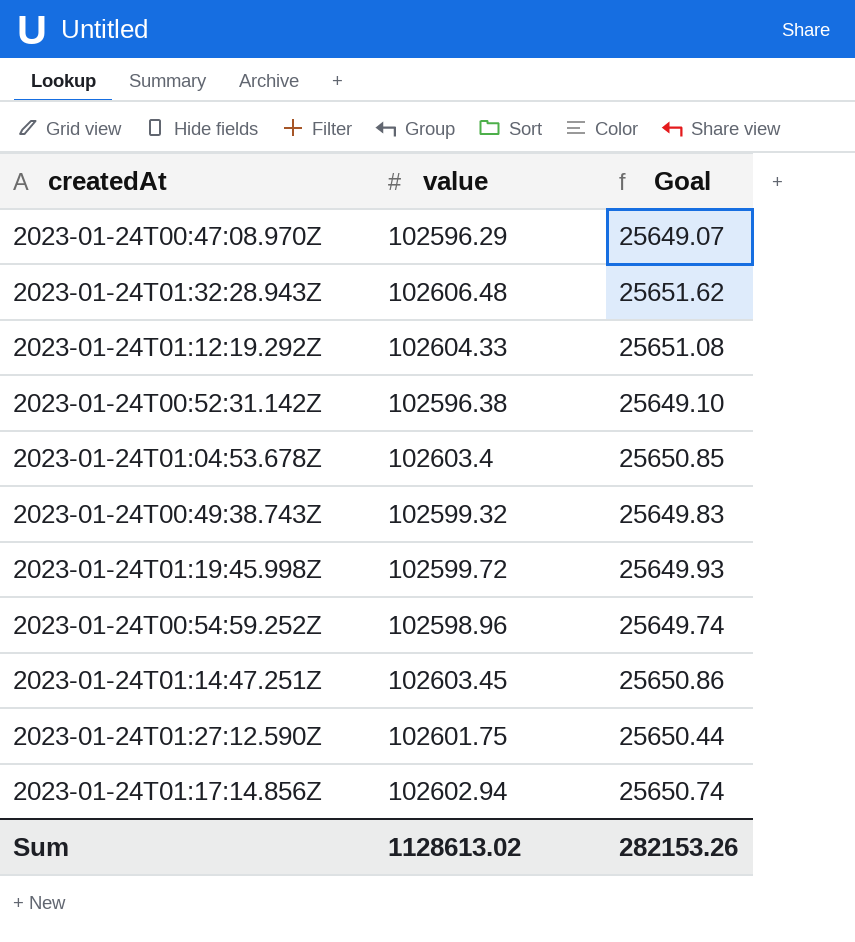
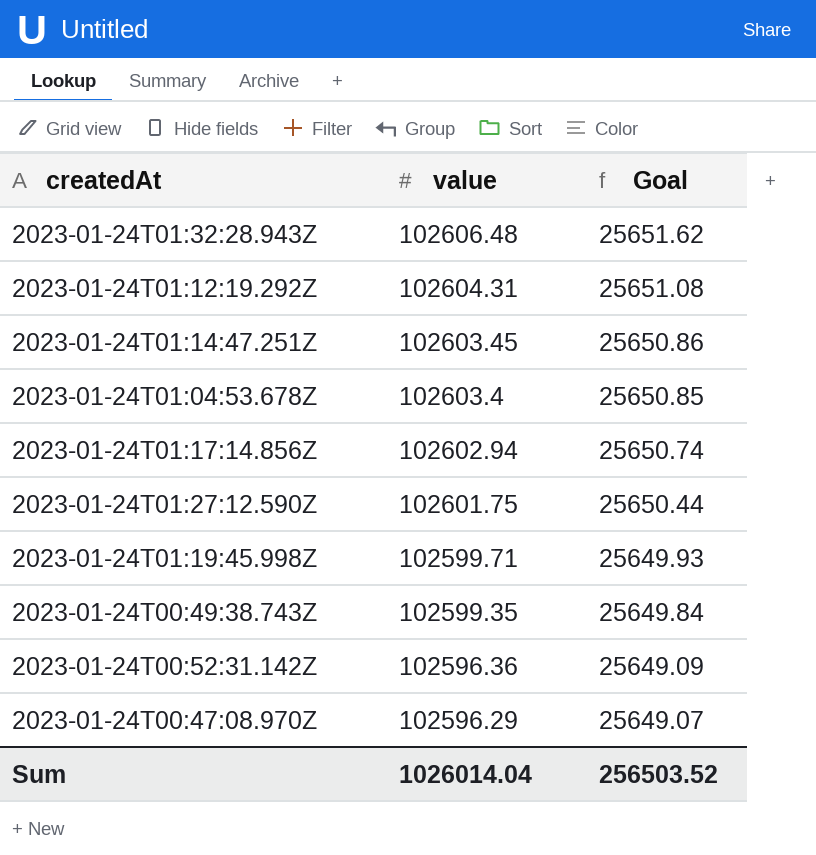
row order: none -> value descending
row 2023-01-24T00:54:59.252Z: 102598.96 | 25649.74 -> none
2023-01-24T01:12:19.292Z | value: 102604.33 -> 102604.31
2023-01-24T01:19:45.998Z | value: 102599.72 -> 102599.71
2023-01-24T00:49:38.743Z | value: 102599.32 -> 102599.35
2023-01-24T00:49:38.743Z | Goal: 25649.83 -> 25649.84
2023-01-24T00:52:31.142Z | value: 102596.38 -> 102596.36
2023-01-24T00:52:31.142Z | Goal: 25649.10 -> 25649.09
Sum | value: 1128613.02 -> 1026014.04
Sum | Goal: 282153.26 -> 256503.52

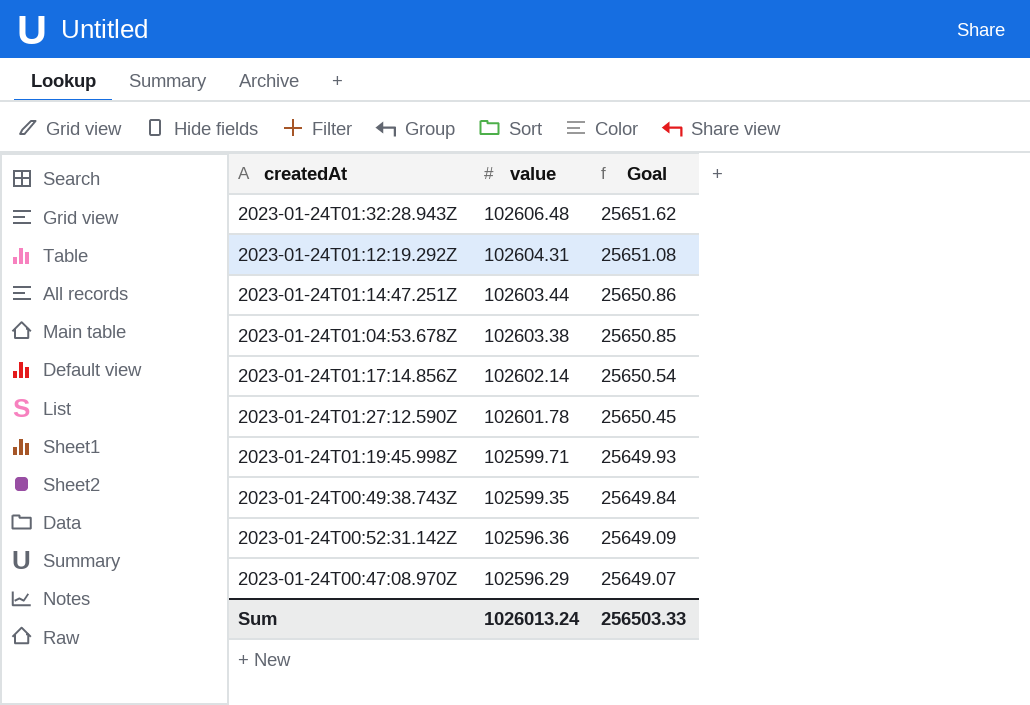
2023-01-24T01:14:47.251Z | value: 102603.45 -> 102603.44
2023-01-24T01:04:53.678Z | value: 102603.4 -> 102603.38
2023-01-24T01:17:14.856Z | value: 102602.94 -> 102602.14
2023-01-24T01:17:14.856Z | Goal: 25650.74 -> 25650.54
2023-01-24T01:27:12.590Z | value: 102601.75 -> 102601.78
2023-01-24T01:27:12.590Z | Goal: 25650.44 -> 25650.45
Sum | value: 1026014.04 -> 1026013.24
Sum | Goal: 256503.52 -> 256503.33

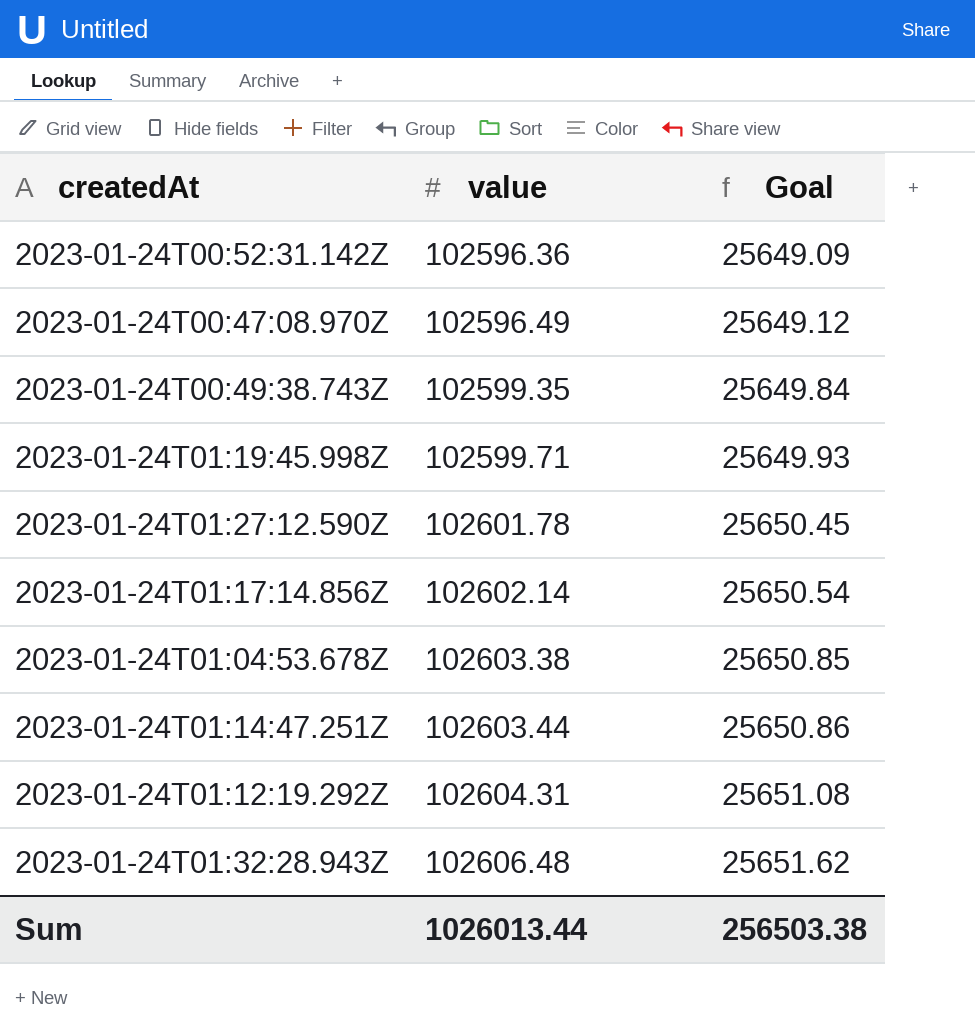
row order: value descending -> value ascending
2023-01-24T00:47:08.970Z | value: 102596.29 -> 102596.49
2023-01-24T00:47:08.970Z | Goal: 25649.07 -> 25649.12
Sum | value: 1026013.24 -> 1026013.44
Sum | Goal: 256503.33 -> 256503.38

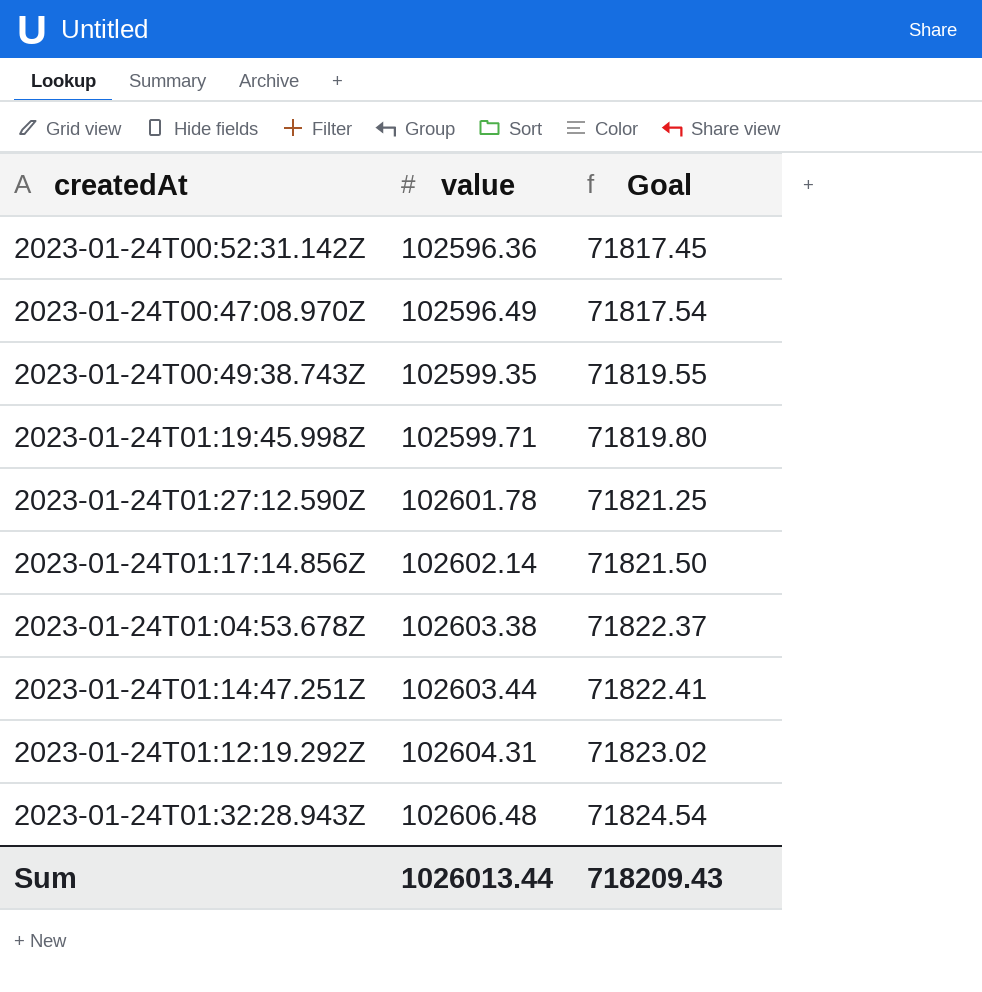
column Goal | formula: [value] * 0.25 -> [value] * 0.7
Sum | Goal: 256503.38 -> 718209.43

